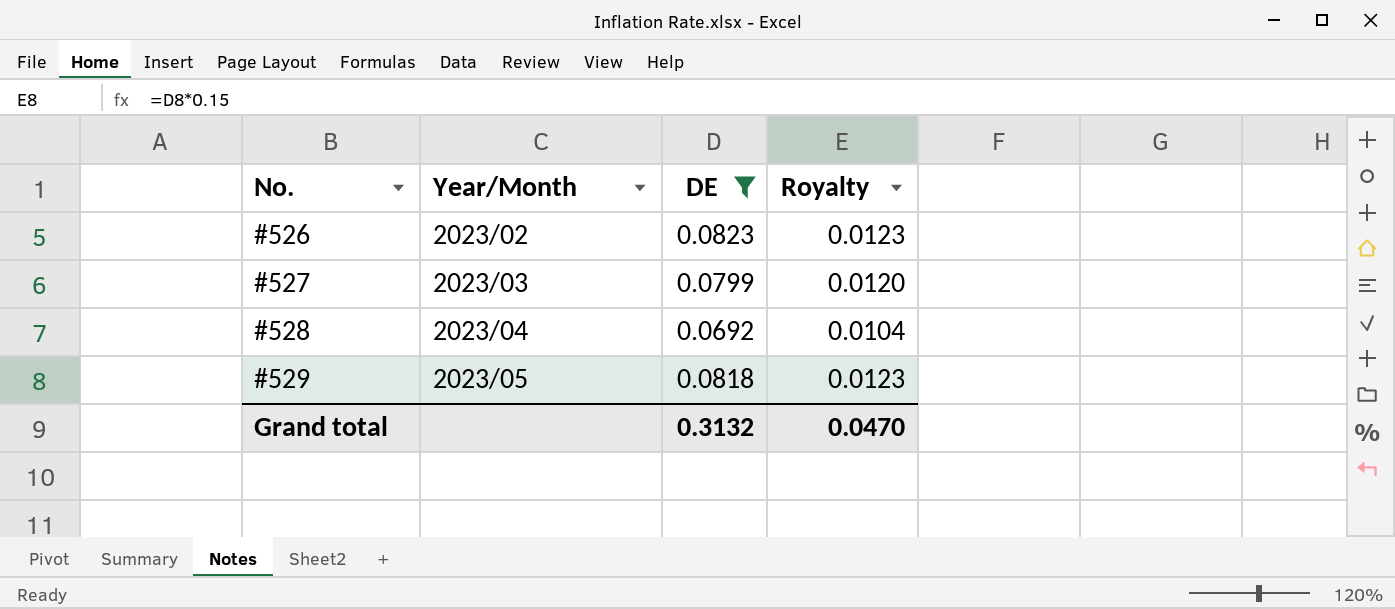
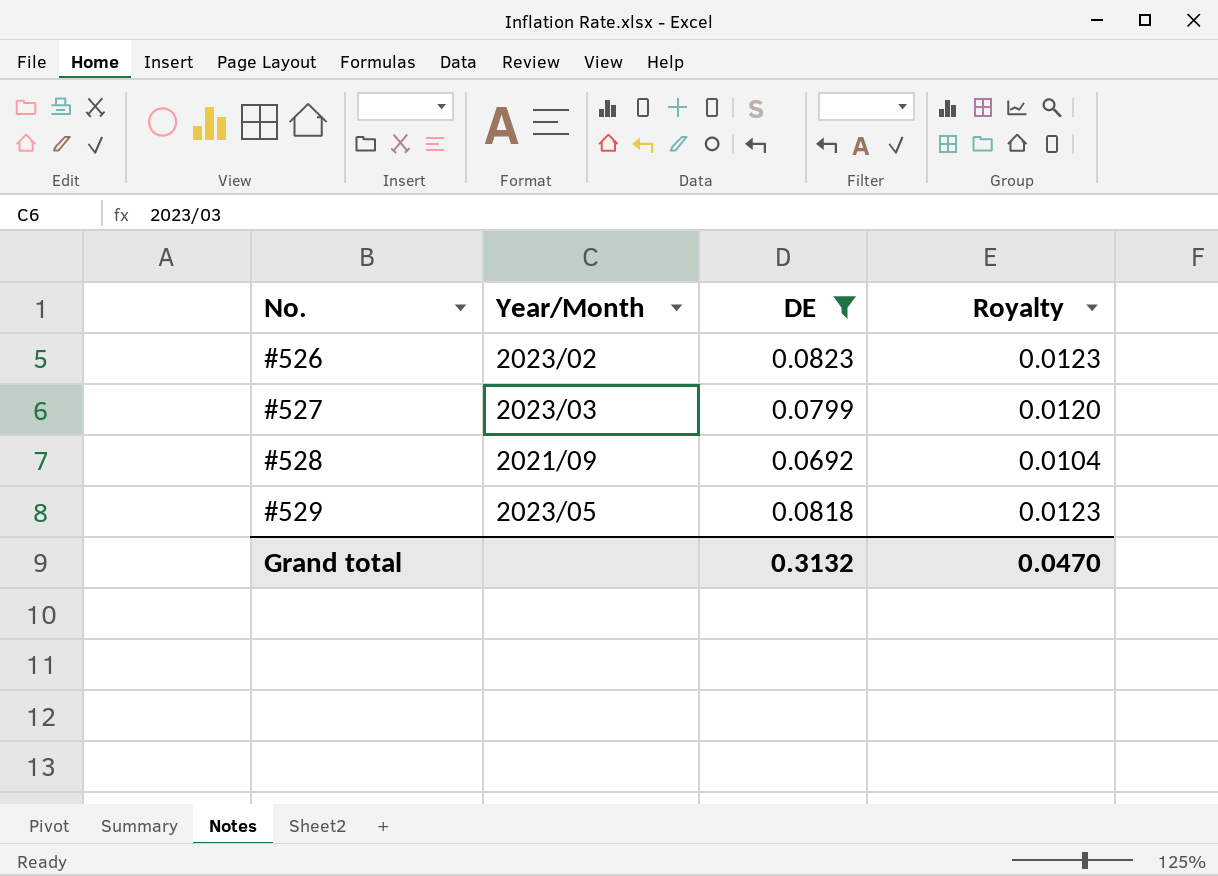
#528 | Year/Month: 2023/04 -> 2021/09

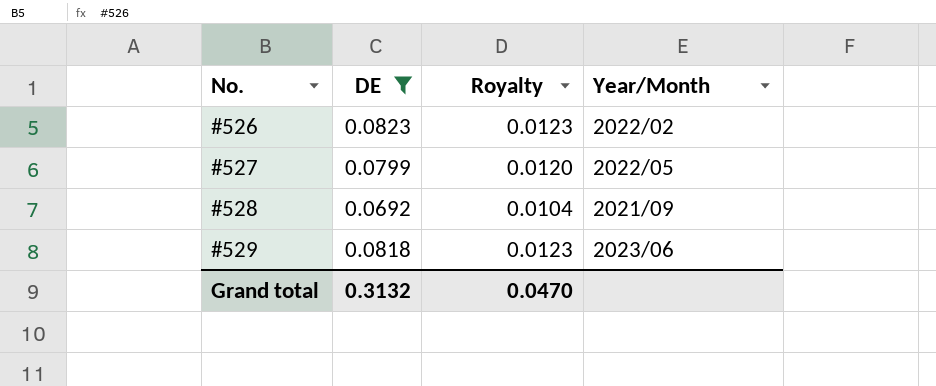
column Year/Month | position: 2 -> 4
#526 | Year/Month: 2023/02 -> 2022/02
#527 | Year/Month: 2023/03 -> 2022/05
#529 | Year/Month: 2023/05 -> 2023/06

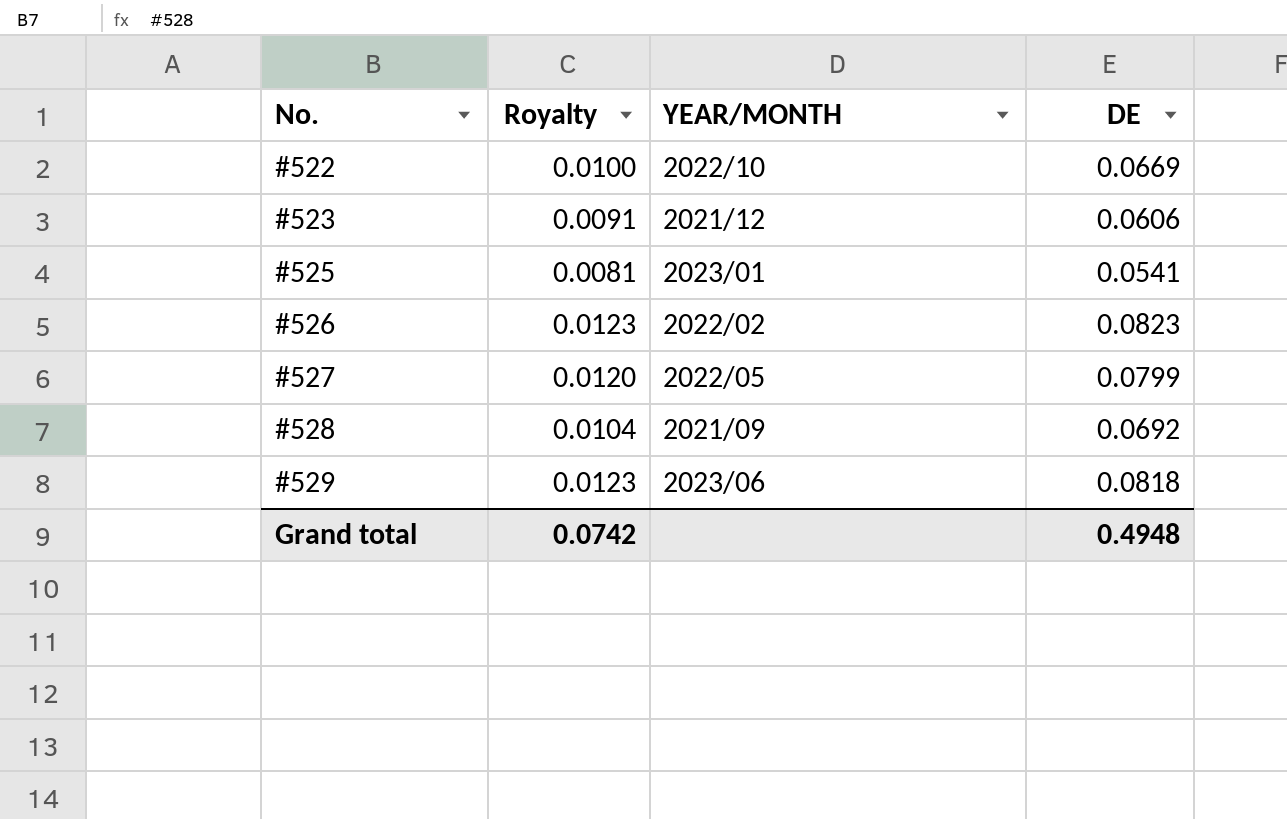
filter: DE >= 0.0692 -> none
column name: Year/Month -> YEAR/MONTH
column DE | position: 2 -> 4
Grand total | Royalty: 0.0470 -> 0.0742
Grand total | DE: 0.3132 -> 0.4948

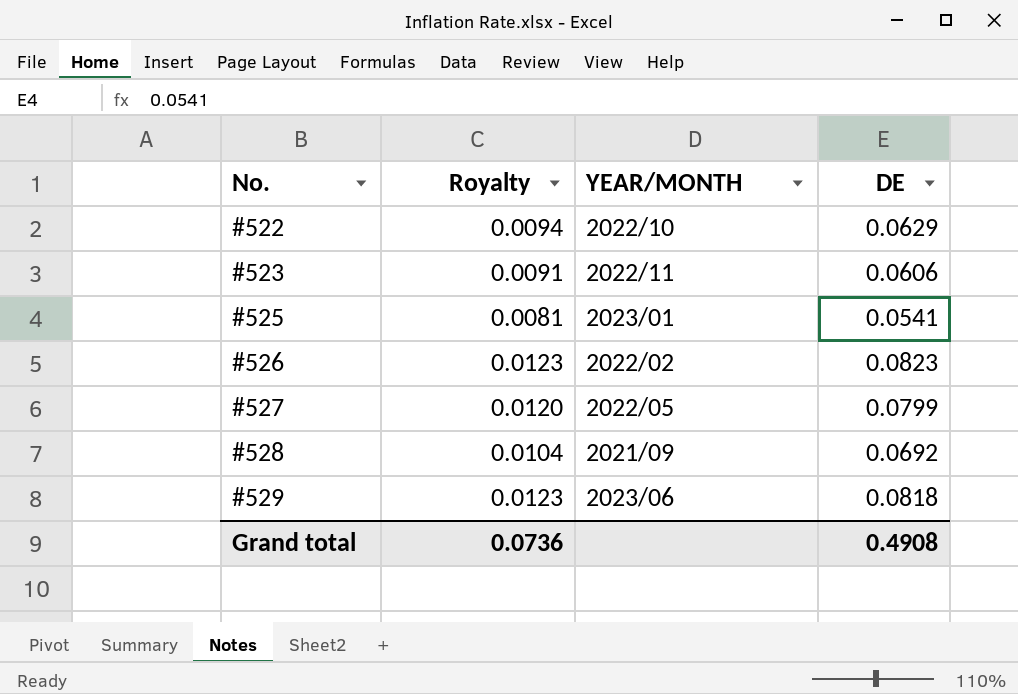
#522 | Royalty: 0.0100 -> 0.0094
#522 | DE: 0.0669 -> 0.0629
#523 | YEAR/MONTH: 2021/12 -> 2022/11
Grand total | Royalty: 0.0742 -> 0.0736
Grand total | DE: 0.4948 -> 0.4908

